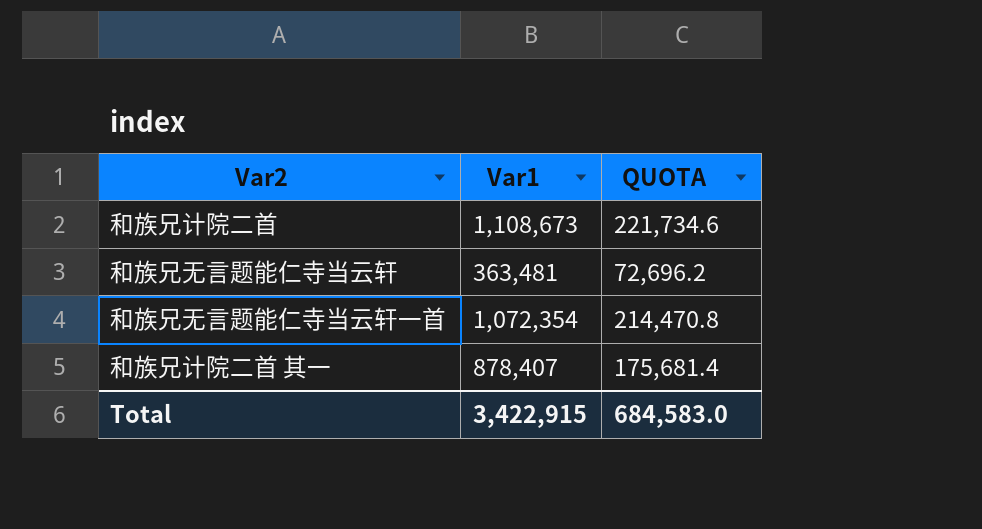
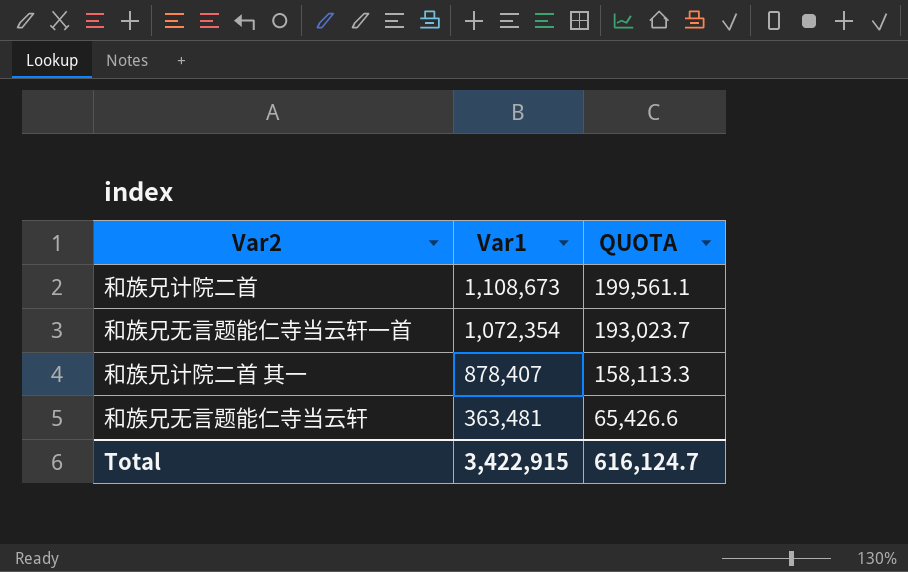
row order: none -> Var1 descending
column QUOTA | formula: [Var1] * 0.2 -> [Var1] * 0.18
Total | QUOTA: 684,583.0 -> 616,124.7

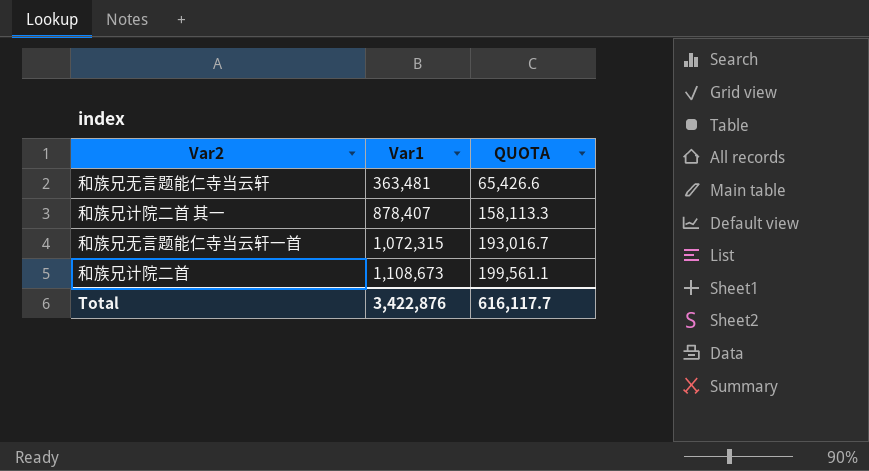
row order: Var1 descending -> Var1 ascending
和族兄无言题能仁寺当云轩一首 | Var1: 1,072,354 -> 1,072,315
和族兄无言题能仁寺当云轩一首 | QUOTA: 193,023.7 -> 193,016.7
Total | Var1: 3,422,915 -> 3,422,876
Total | QUOTA: 616,124.7 -> 616,117.7

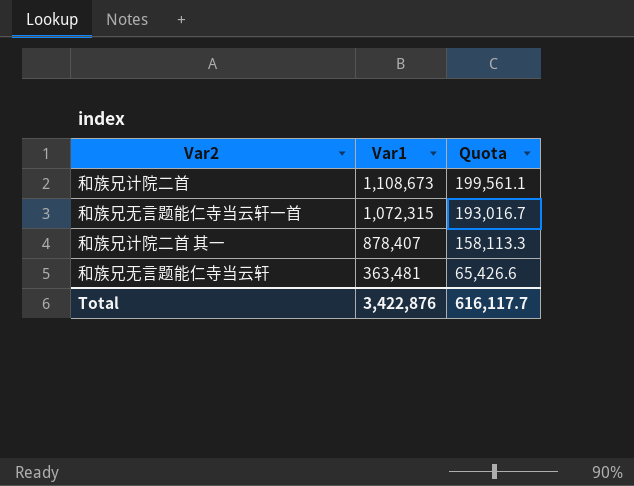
row order: Var1 ascending -> Var1 descending
column name: QUOTA -> Quota

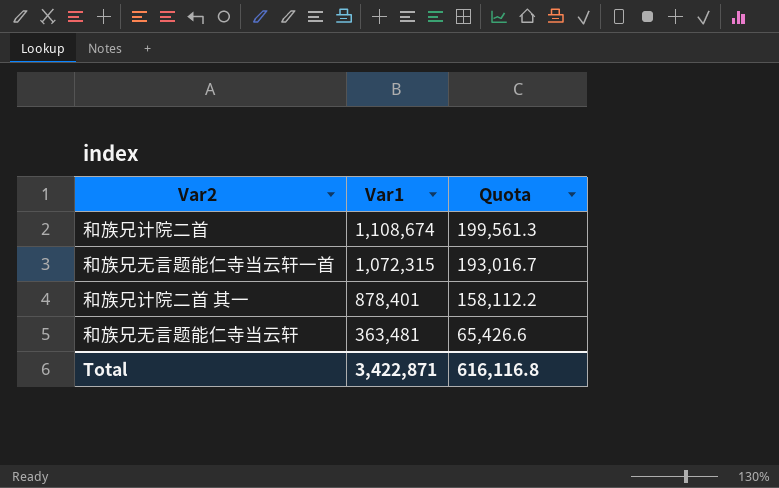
和族兄计院二首 | Var1: 1,108,673 -> 1,108,674
和族兄计院二首 | Quota: 199,561.1 -> 199,561.3
和族兄计院二首 其一 | Var1: 878,407 -> 878,401
和族兄计院二首 其一 | Quota: 158,113.3 -> 158,112.2
Total | Var1: 3,422,876 -> 3,422,871
Total | Quota: 616,117.7 -> 616,116.8

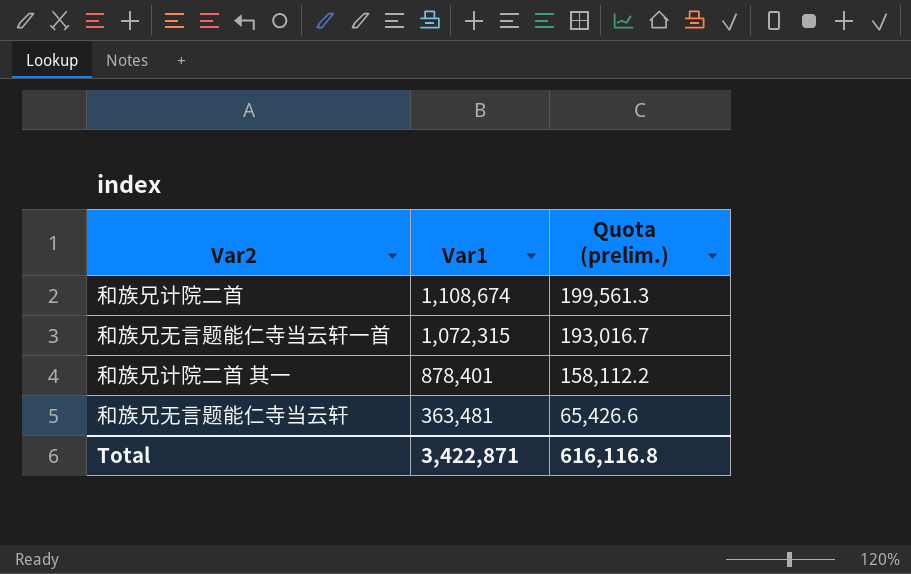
column name: Quota -> Quota (prelim.)

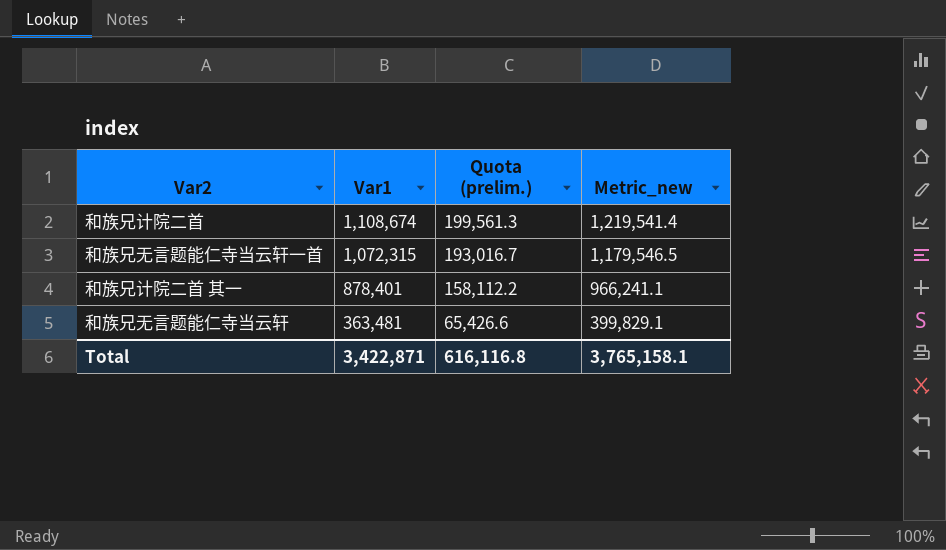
column Metric_new | formula: none -> [Var1] * 1.1

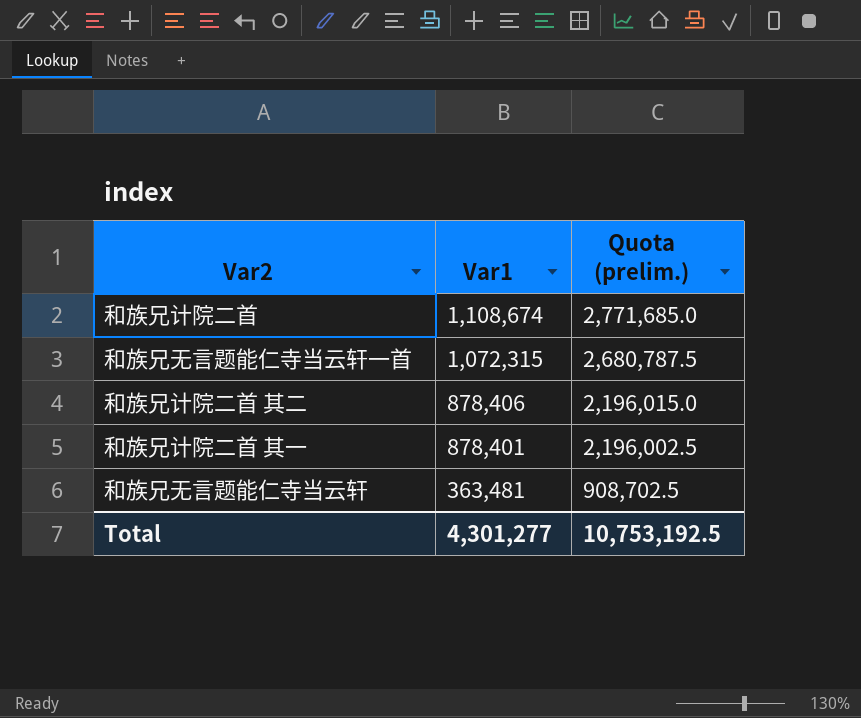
column Metric_new | formula: [Var1] * 1.1 -> none
column Quota (prelim.) | formula: [Var1] * 0.18 -> [Var1] * 2.5
row 和族兄计院二首 其二: none -> 878,406 | 2,196,015.0
Total | Var1: 3,422,871 -> 4,301,277
Total | Quota (prelim.): 616,116.8 -> 10,753,192.5

